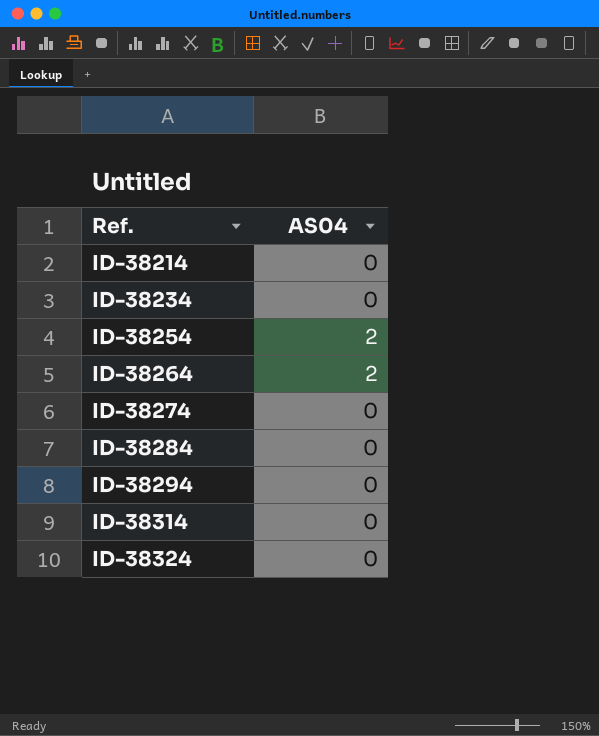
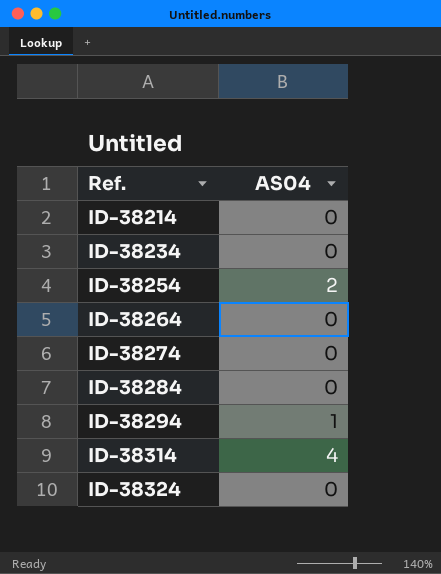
ID-38264 | AS04: 2 -> 0
ID-38294 | AS04: 0 -> 1
ID-38314 | AS04: 0 -> 4

